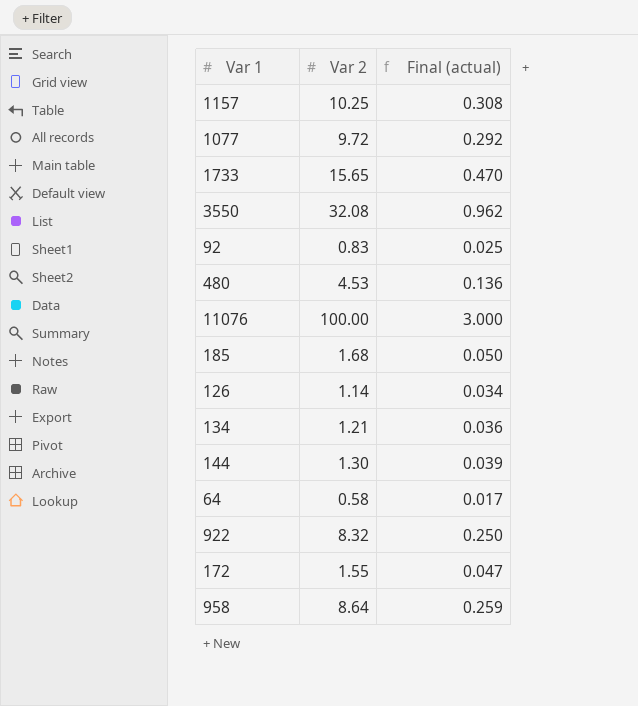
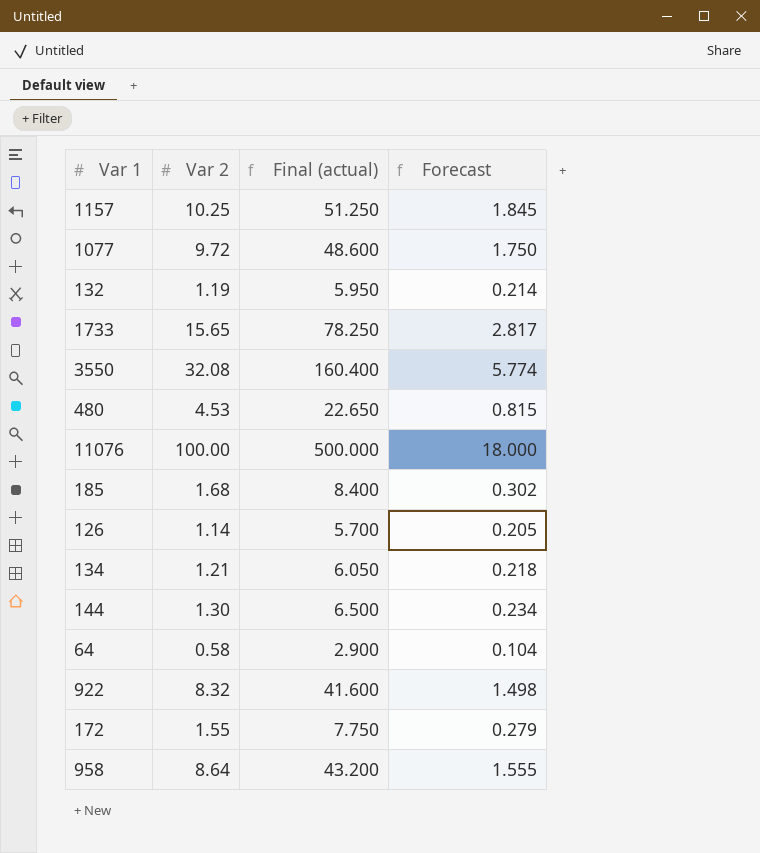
column Final (actual) | formula: [Var 2] * 0.03 -> [Var 2] * 5
column Forecast | formula: none -> [Var 2] * 0.18
row 92: 0.83 | 0.025 -> none
row 132: none -> 1.19 | 5.950 | 0.214

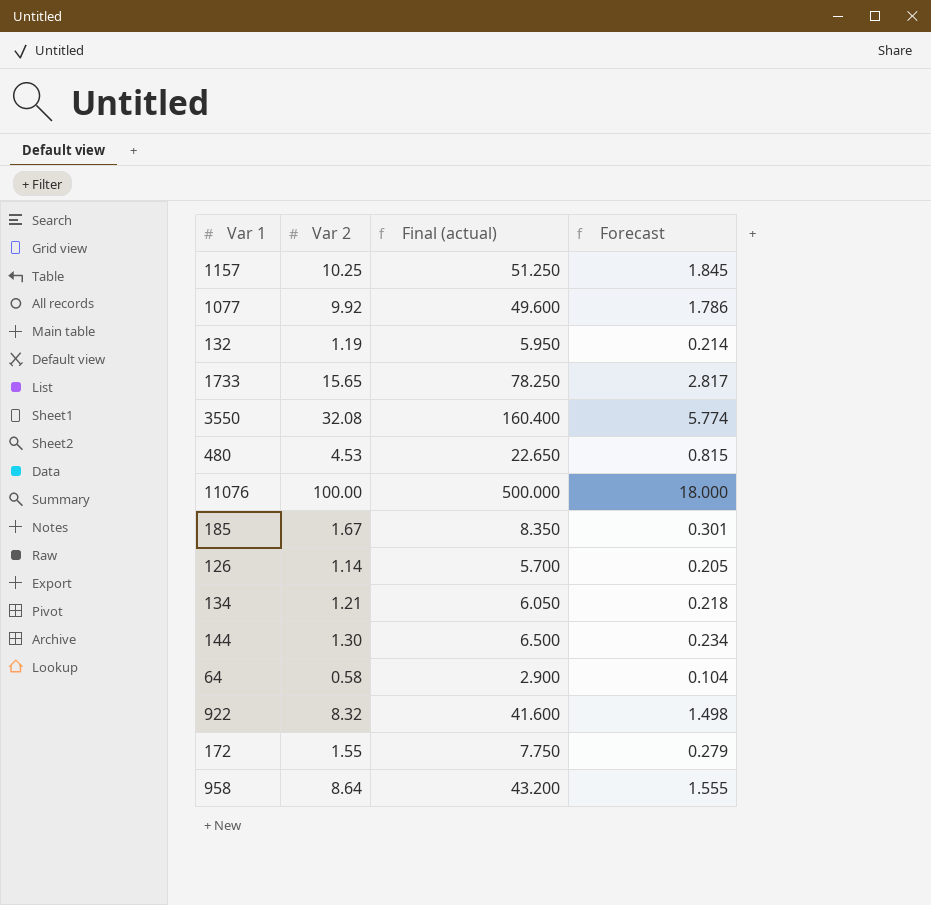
1077 | Var 2: 9.72 -> 9.92
1077 | Final (actual): 48.600 -> 49.600
1077 | Forecast: 1.750 -> 1.786
185 | Var 2: 1.68 -> 1.67
185 | Final (actual): 8.400 -> 8.350
185 | Forecast: 0.302 -> 0.301

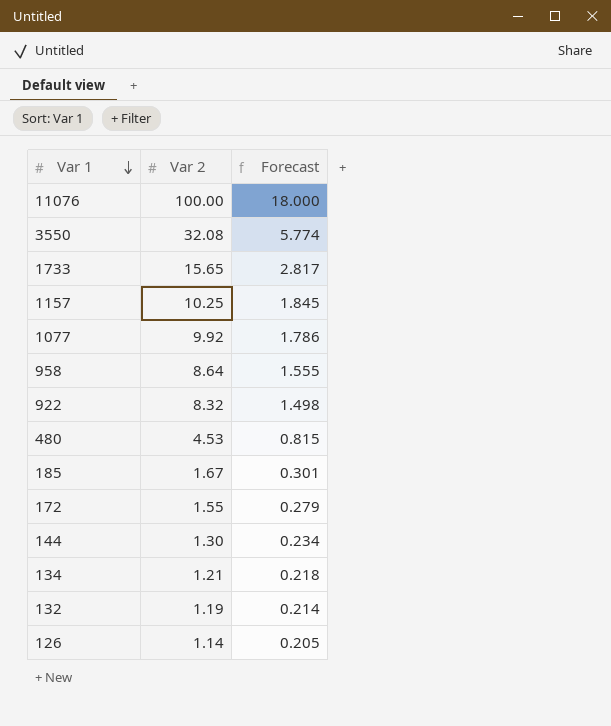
row order: none -> Var 1 descending
column Final (actual) | formula: [Var 2] * 5 -> none
row 64: 0.58 | 2.900 | 0.104 -> none

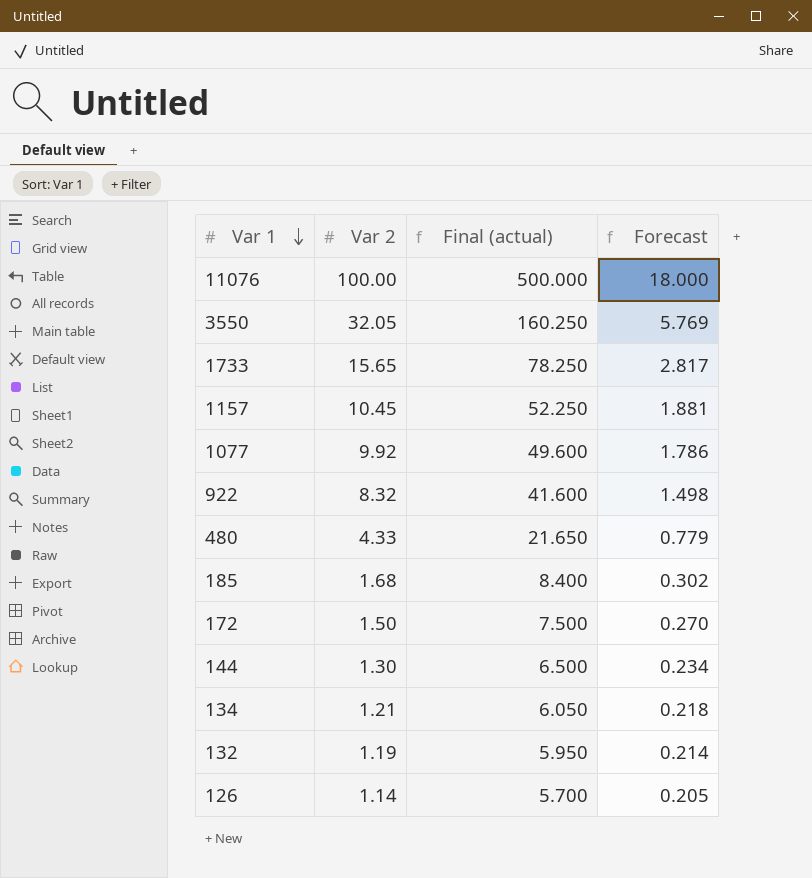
column Final (actual) | formula: none -> [Var 2] * 5
row 958: 8.64 | 1.555 -> none
3550 | Var 2: 32.08 -> 32.05
3550 | Forecast: 5.774 -> 5.769
1157 | Var 2: 10.25 -> 10.45
1157 | Forecast: 1.845 -> 1.881
480 | Var 2: 4.53 -> 4.33
480 | Forecast: 0.815 -> 0.779
185 | Var 2: 1.67 -> 1.68
185 | Forecast: 0.301 -> 0.302
172 | Var 2: 1.55 -> 1.50
172 | Forecast: 0.279 -> 0.270

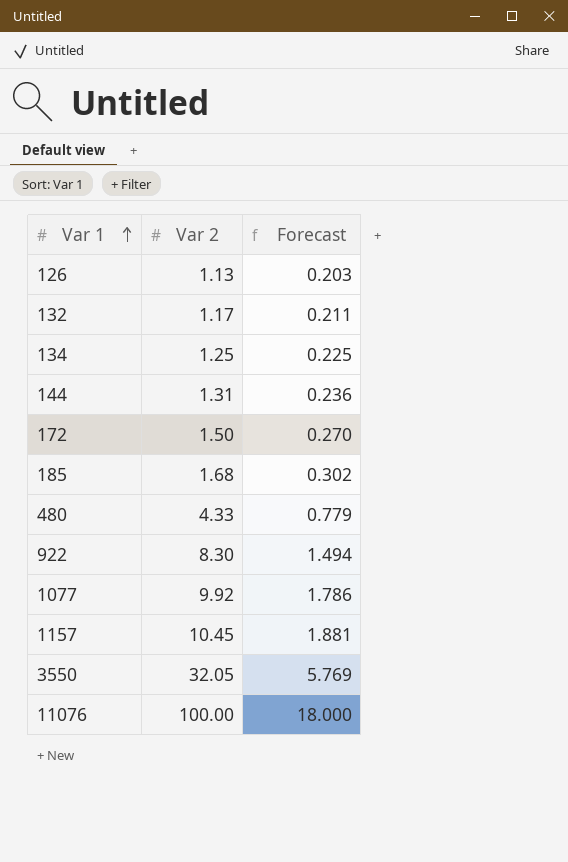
row order: Var 1 descending -> Var 1 ascending
column Final (actual) | formula: [Var 2] * 5 -> none
row 1733: 15.65 | 78.250 | 2.817 -> none
126 | Var 2: 1.14 -> 1.13
126 | Forecast: 0.205 -> 0.203
132 | Var 2: 1.19 -> 1.17
132 | Forecast: 0.214 -> 0.211
134 | Var 2: 1.21 -> 1.25
134 | Forecast: 0.218 -> 0.225
144 | Var 2: 1.30 -> 1.31
144 | Forecast: 0.234 -> 0.236
922 | Var 2: 8.32 -> 8.30
922 | Forecast: 1.498 -> 1.494

